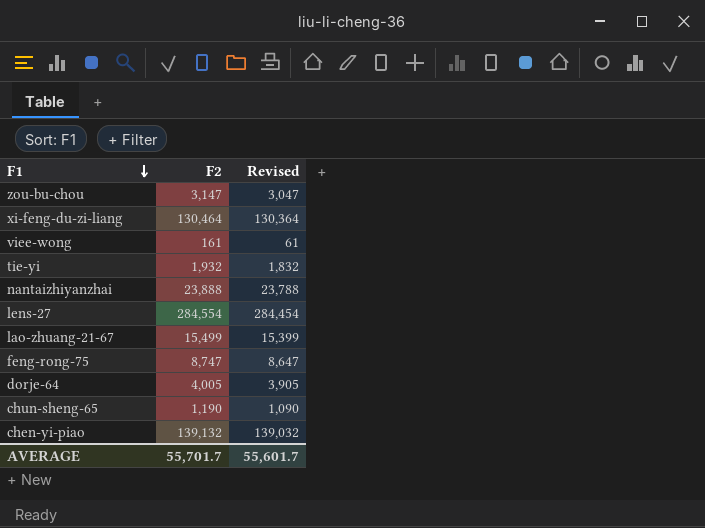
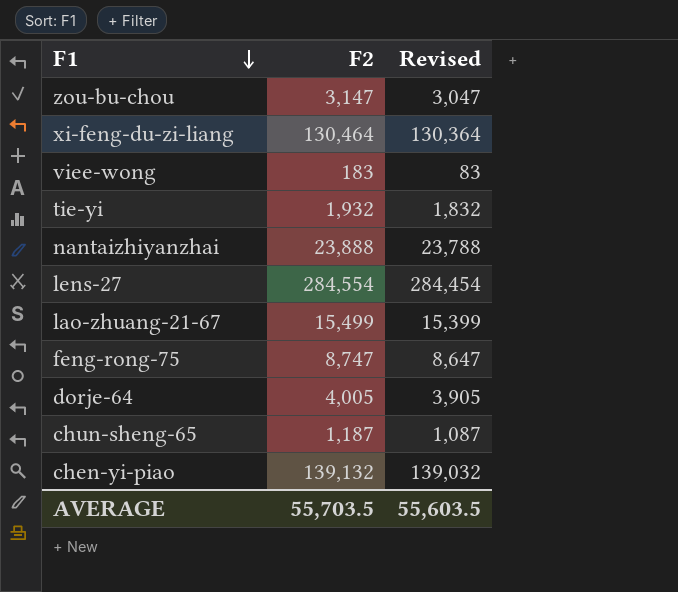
viee-wong | F2: 161 -> 183
viee-wong | Revised: 61 -> 83
chun-sheng-65 | F2: 1,190 -> 1,187
chun-sheng-65 | Revised: 1,090 -> 1,087
AVERAGE | F2: 55,701.7 -> 55,703.5
AVERAGE | Revised: 55,601.7 -> 55,603.5

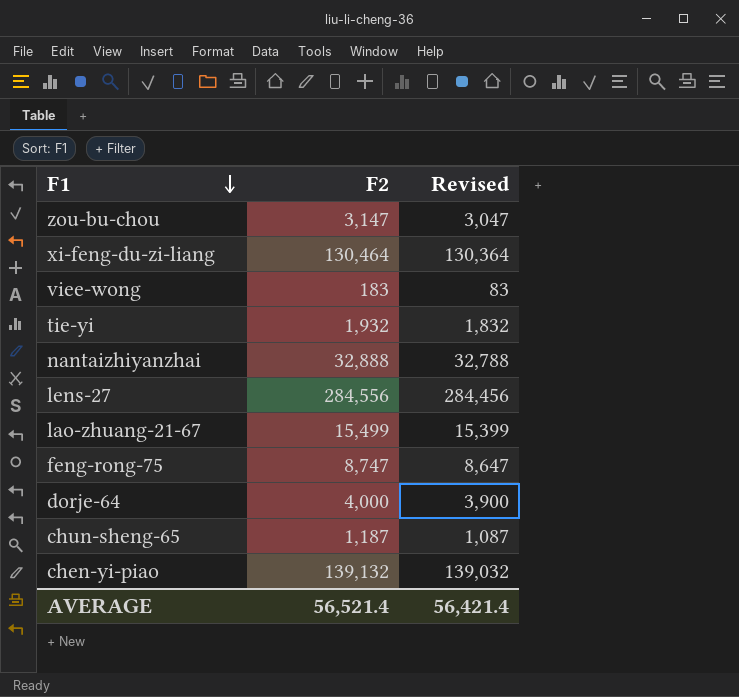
nantaizhiyanzhai | F2: 23,888 -> 32,888
nantaizhiyanzhai | Revised: 23,788 -> 32,788
lens-27 | F2: 284,554 -> 284,556
lens-27 | Revised: 284,454 -> 284,456
dorje-64 | F2: 4,005 -> 4,000
dorje-64 | Revised: 3,905 -> 3,900
AVERAGE | F2: 55,703.5 -> 56,521.4
AVERAGE | Revised: 55,603.5 -> 56,421.4

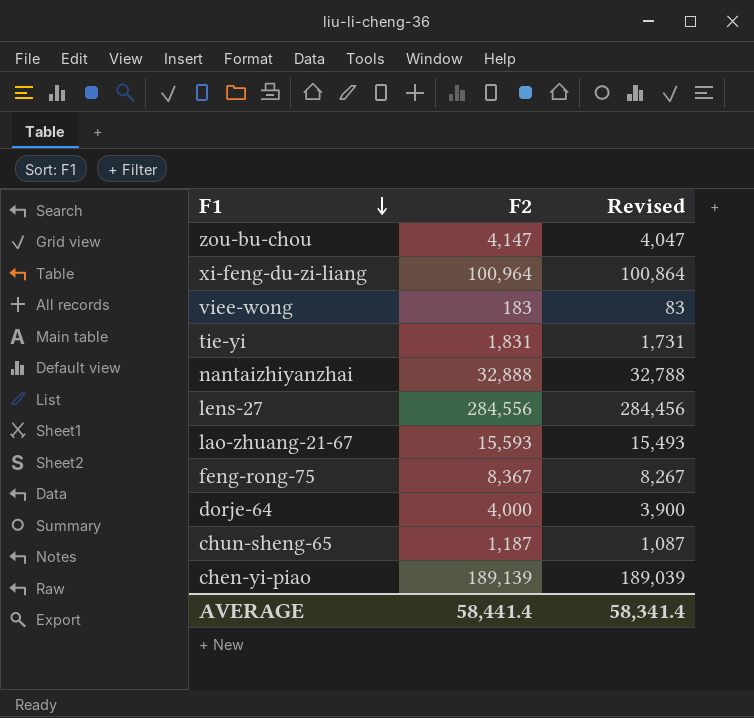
zou-bu-chou | F2: 3,147 -> 4,147
zou-bu-chou | Revised: 3,047 -> 4,047
xi-feng-du-zi-liang | F2: 130,464 -> 100,964
xi-feng-du-zi-liang | Revised: 130,364 -> 100,864
tie-yi | F2: 1,932 -> 1,831
tie-yi | Revised: 1,832 -> 1,731
lao-zhuang-21-67 | F2: 15,499 -> 15,593
lao-zhuang-21-67 | Revised: 15,399 -> 15,493
feng-rong-75 | F2: 8,747 -> 8,367
feng-rong-75 | Revised: 8,647 -> 8,267
chen-yi-piao | F2: 139,132 -> 189,139
chen-yi-piao | Revised: 139,032 -> 189,039
AVERAGE | F2: 56,521.4 -> 58,441.4
AVERAGE | Revised: 56,421.4 -> 58,341.4

